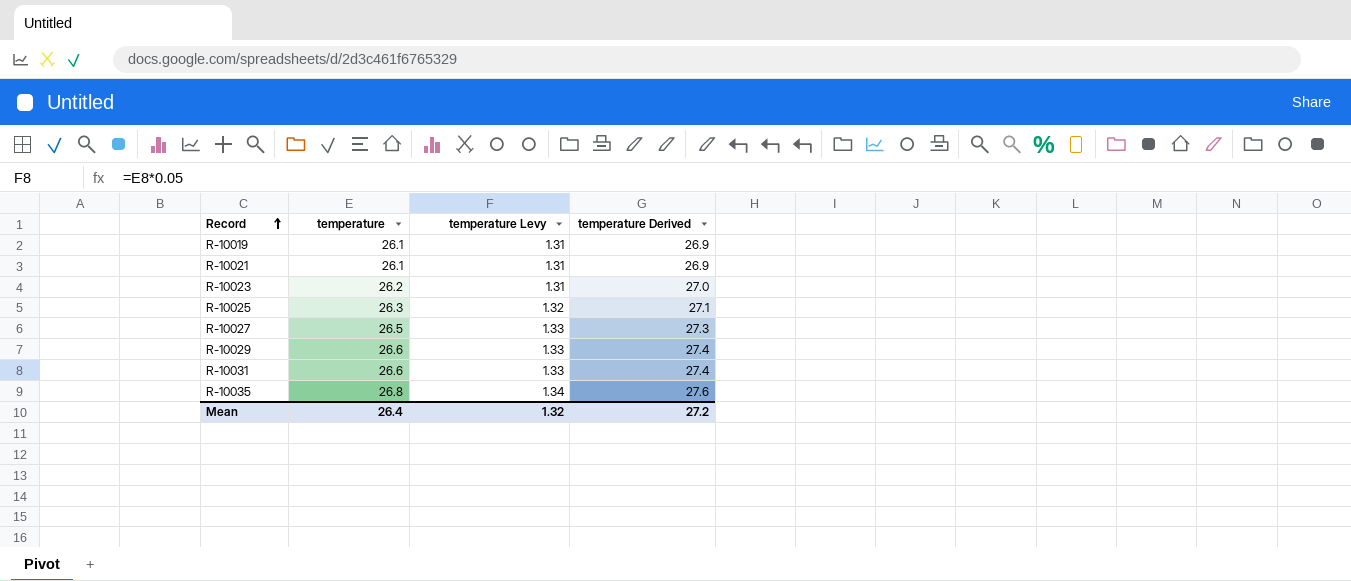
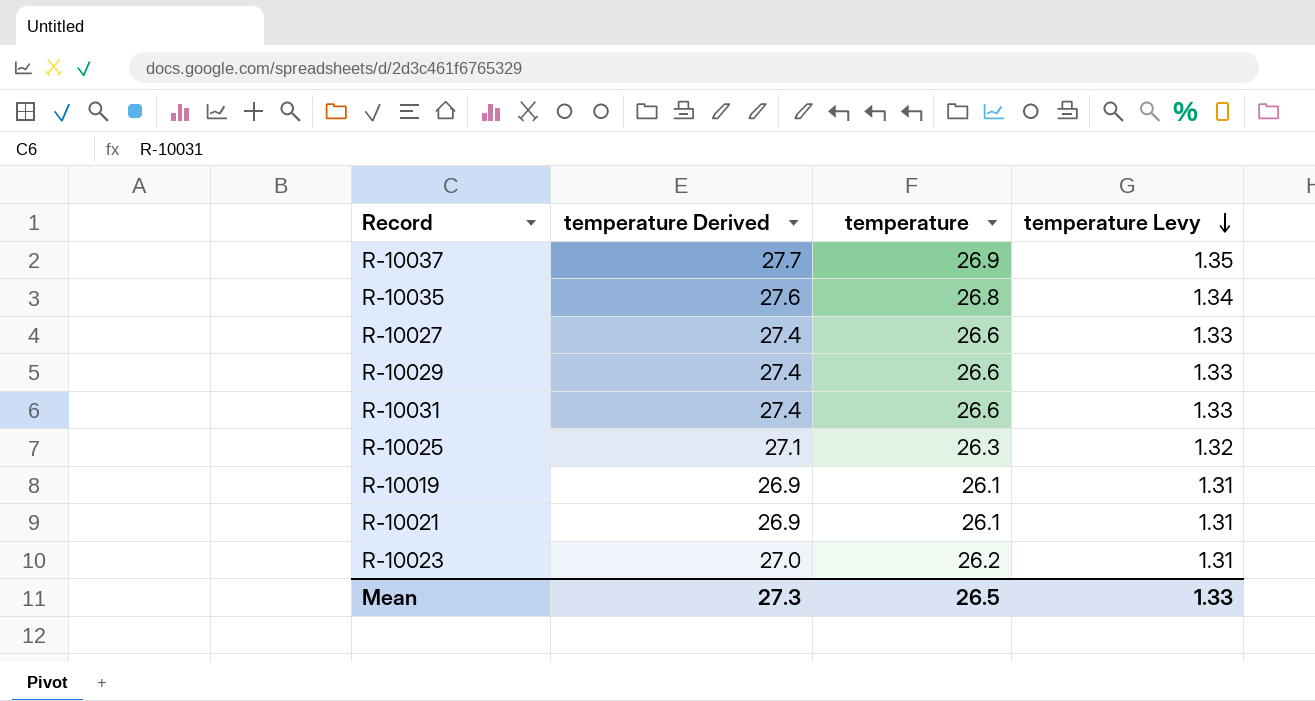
row order: Record ascending -> temperature Levy descending
column temperature Derived | position: 4 -> 2
row R-10037: none -> 27.7 | 26.9 | 1.35
R-10027 | temperature Derived: 27.3 -> 27.4
R-10027 | temperature: 26.5 -> 26.6
Mean | temperature Derived: 27.2 -> 27.3
Mean | temperature: 26.4 -> 26.5
Mean | temperature Levy: 1.32 -> 1.33

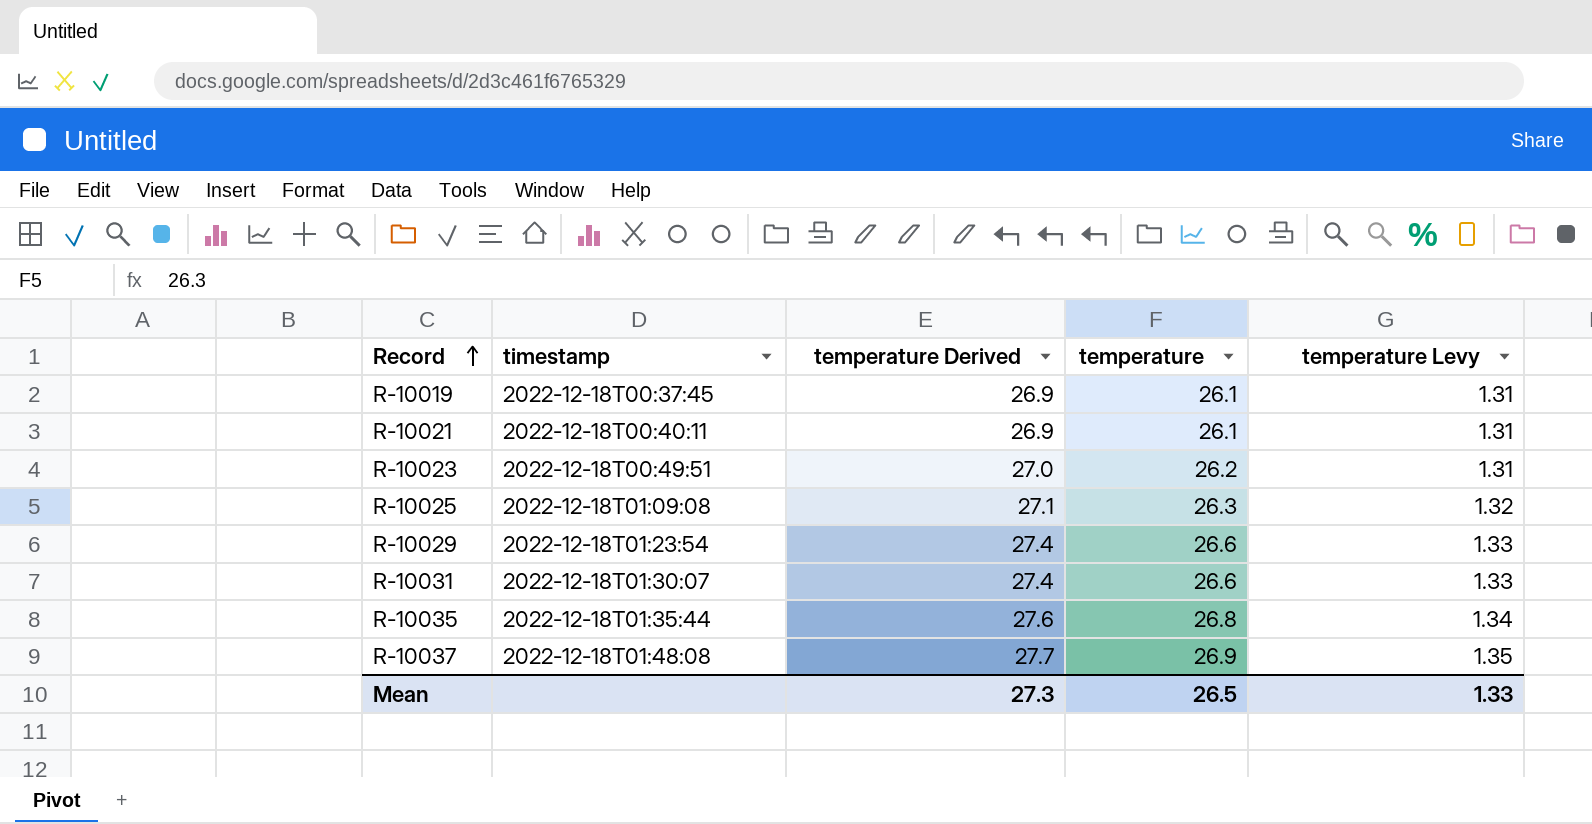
row order: temperature Levy descending -> Record ascending
column timestamp | position: none -> 2
row R-10027: 27.4 | 26.6 | 1.33 -> none

